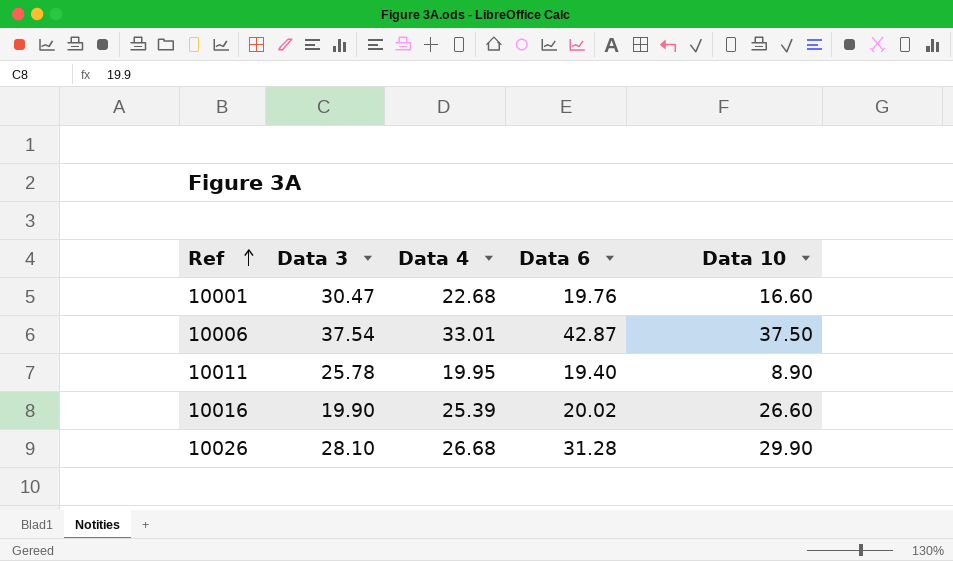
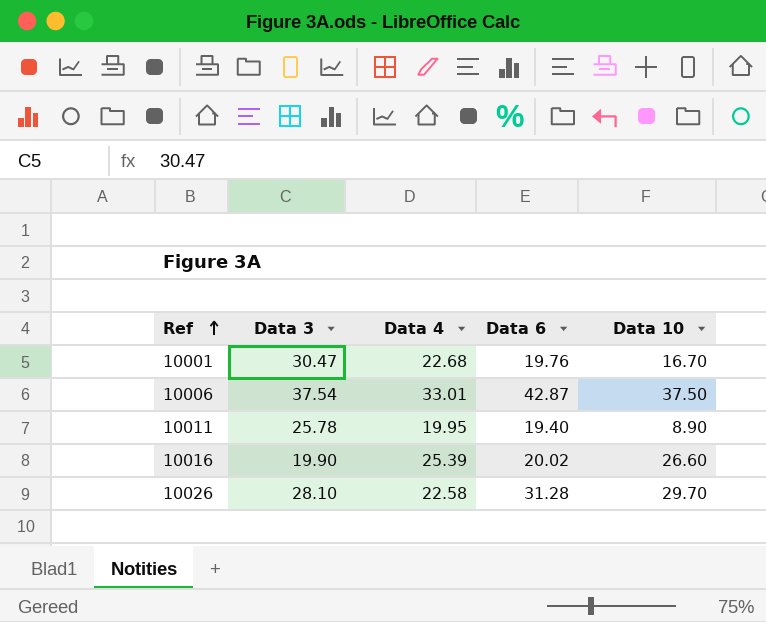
10001 | Data 10: 16.60 -> 16.70
10026 | Data 4: 26.68 -> 22.58
10026 | Data 10: 29.90 -> 29.70

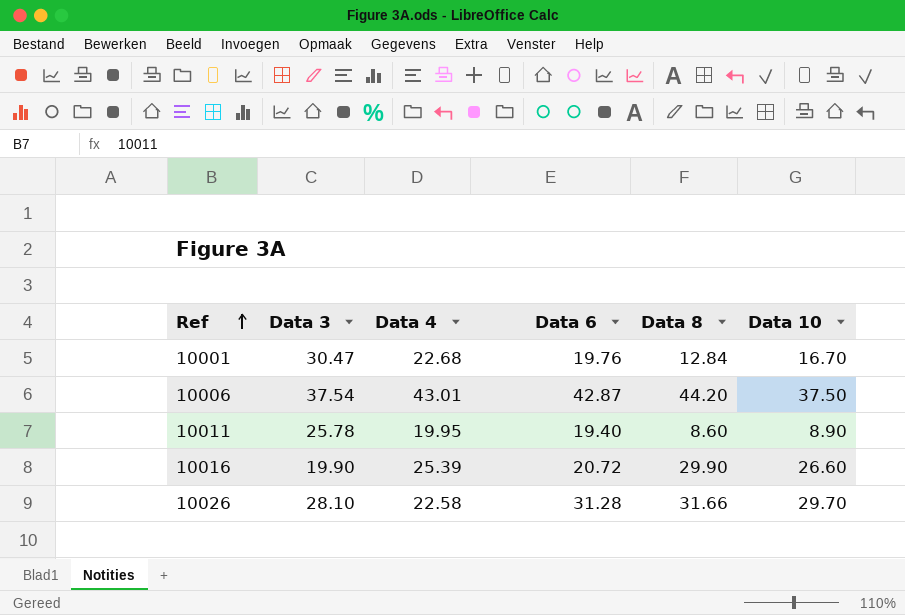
column Data 8 | position: none -> 5
10006 | Data 4: 33.01 -> 43.01
10016 | Data 6: 20.02 -> 20.72

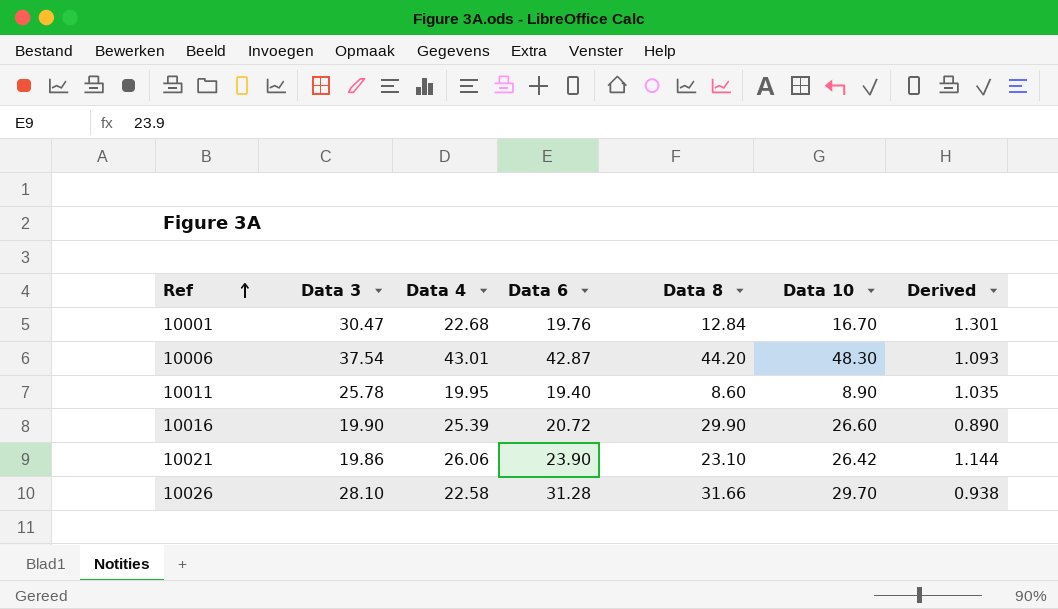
column Derived | formula: none -> [Data 10] / [Data 8]
10006 | Data 10: 37.50 -> 48.30
row 10021: none -> 19.86 | 26.06 | 23.90 | 23.10 | 26.42 | 1.144

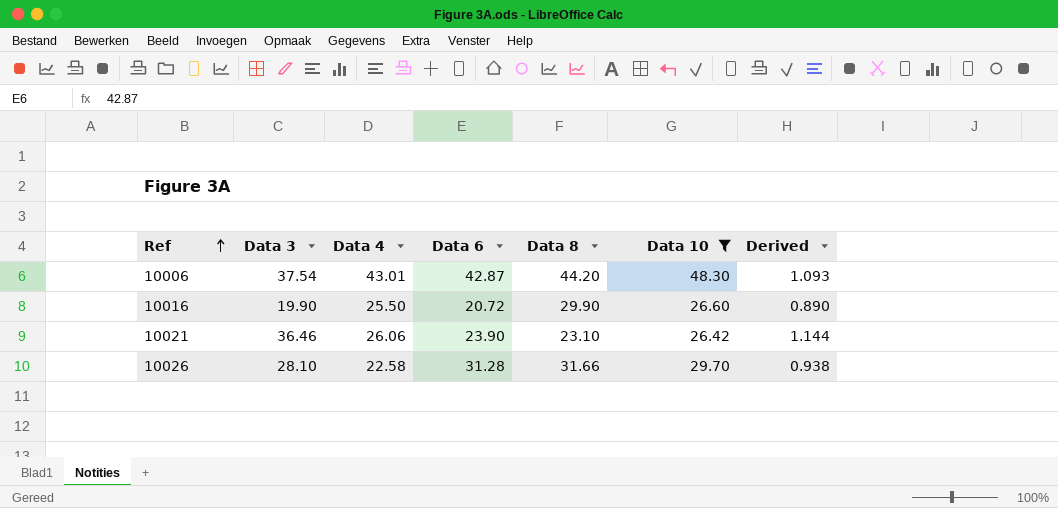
filter: none -> Data 10 >= 26.42
10016 | Data 4: 25.39 -> 25.50
10021 | Data 3: 19.86 -> 36.46

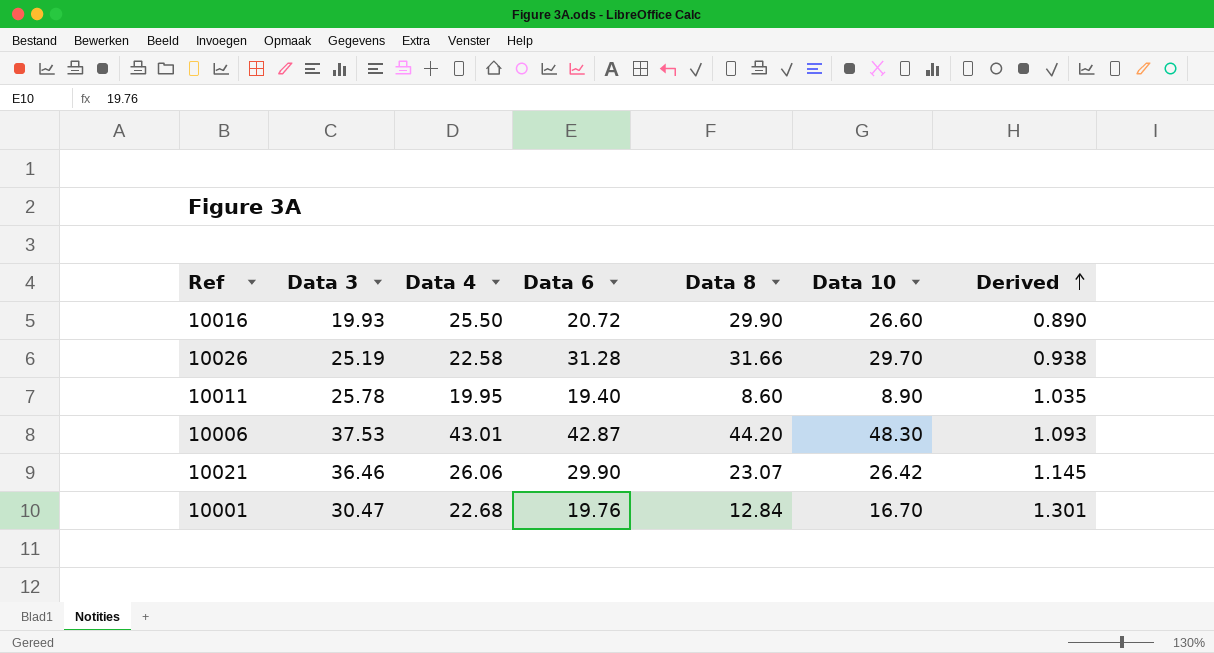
filter: Data 10 >= 26.42 -> none
row order: Ref ascending -> Derived ascending
10016 | Data 3: 19.90 -> 19.93
10026 | Data 3: 28.10 -> 25.19
10006 | Data 3: 37.54 -> 37.53
10021 | Data 6: 23.90 -> 29.90
10021 | Data 8: 23.10 -> 23.07
10021 | Derived: 1.144 -> 1.145

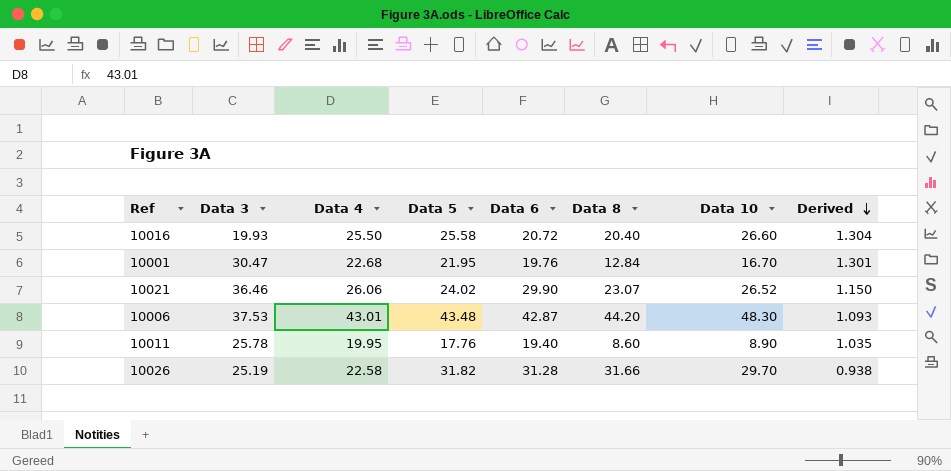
row order: Derived ascending -> Derived descending
column Data 5 | position: none -> 4
10016 | Data 8: 29.90 -> 20.40
10016 | Derived: 0.890 -> 1.304
10021 | Data 10: 26.42 -> 26.52
10021 | Derived: 1.145 -> 1.150

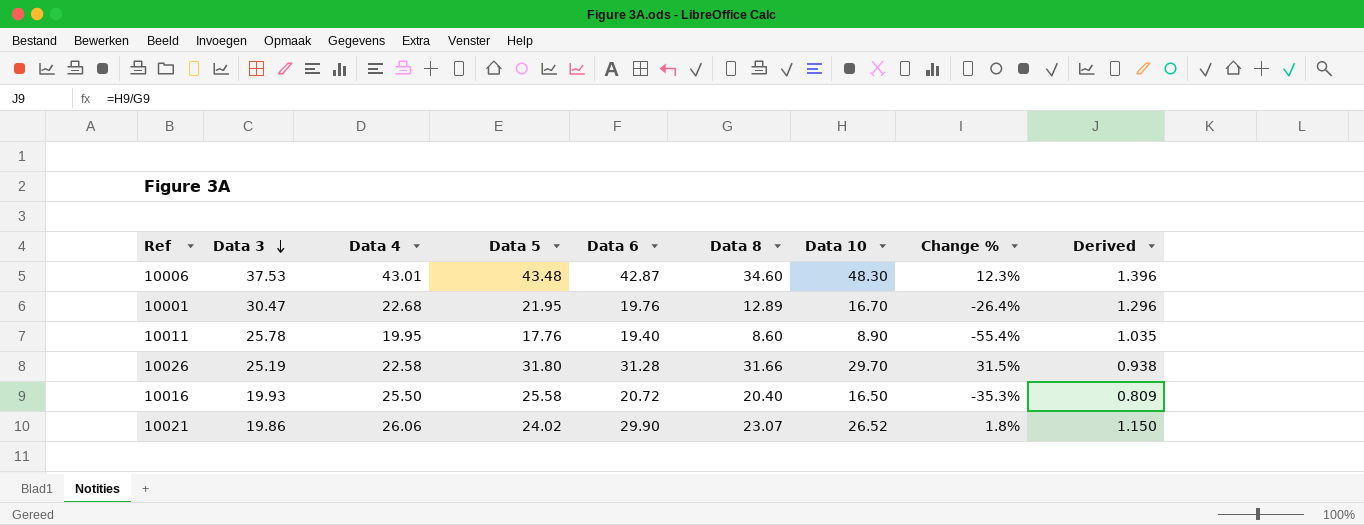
row order: Derived descending -> Data 3 descending
column Change % | formula: none -> ([Data 10] - [Data 4]) / [Data 4]
10006 | Data 8: 44.20 -> 34.60
10006 | Derived: 1.093 -> 1.396
10001 | Data 8: 12.84 -> 12.89
10001 | Derived: 1.301 -> 1.296
10026 | Data 5: 31.82 -> 31.80
10016 | Data 10: 26.60 -> 16.50
10016 | Derived: 1.304 -> 0.809
10021 | Data 3: 36.46 -> 19.86

